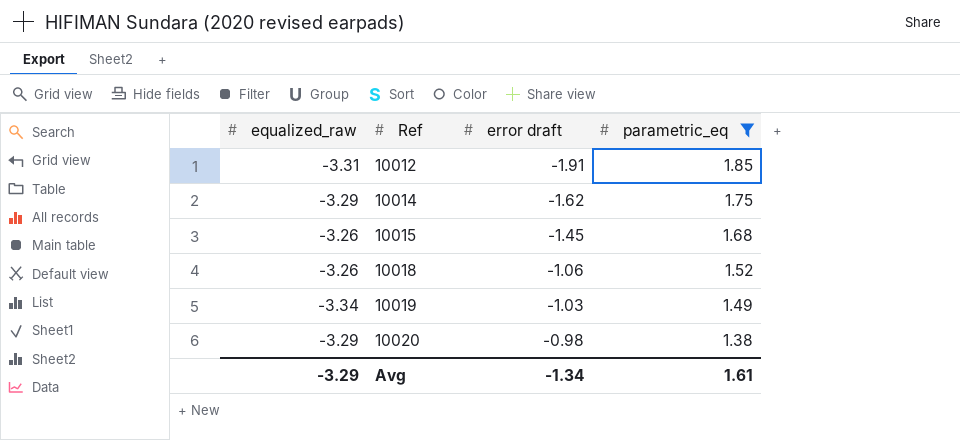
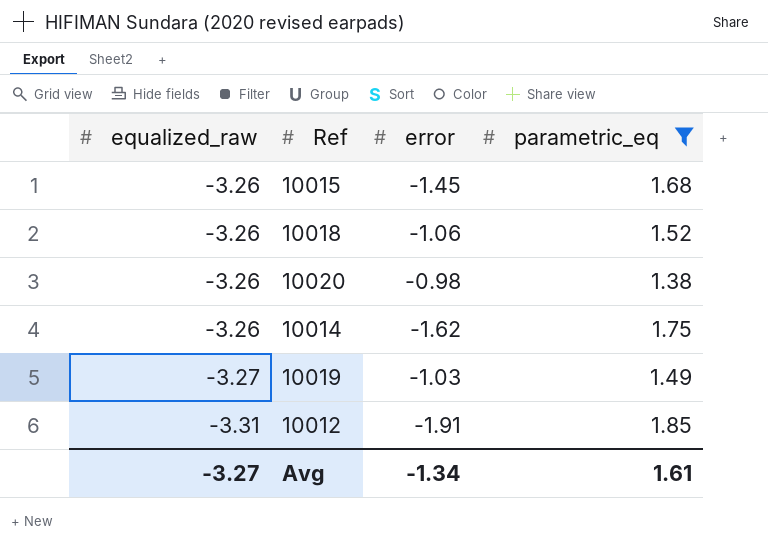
row order: Ref ascending -> equalized_raw descending
column name: error draft -> error
10020 | equalized_raw: -3.29 -> -3.26
10014 | equalized_raw: -3.29 -> -3.26
10019 | equalized_raw: -3.34 -> -3.27
Avg | equalized_raw: -3.29 -> -3.27

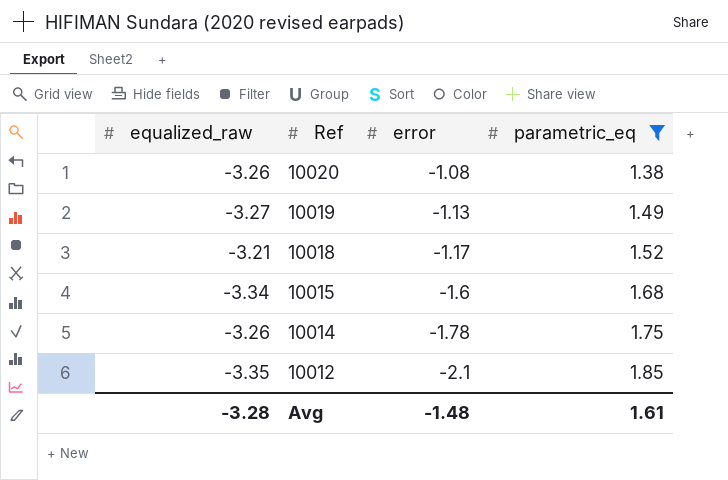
row order: equalized_raw descending -> Ref descending
10020 | error: -0.98 -> -1.08
10019 | error: -1.03 -> -1.13
10018 | equalized_raw: -3.26 -> -3.21
10018 | error: -1.06 -> -1.17
10015 | equalized_raw: -3.26 -> -3.34
10015 | error: -1.45 -> -1.6
10014 | error: -1.62 -> -1.78
10012 | equalized_raw: -3.31 -> -3.35
10012 | error: -1.91 -> -2.1
Avg | equalized_raw: -3.27 -> -3.28
Avg | error: -1.34 -> -1.48

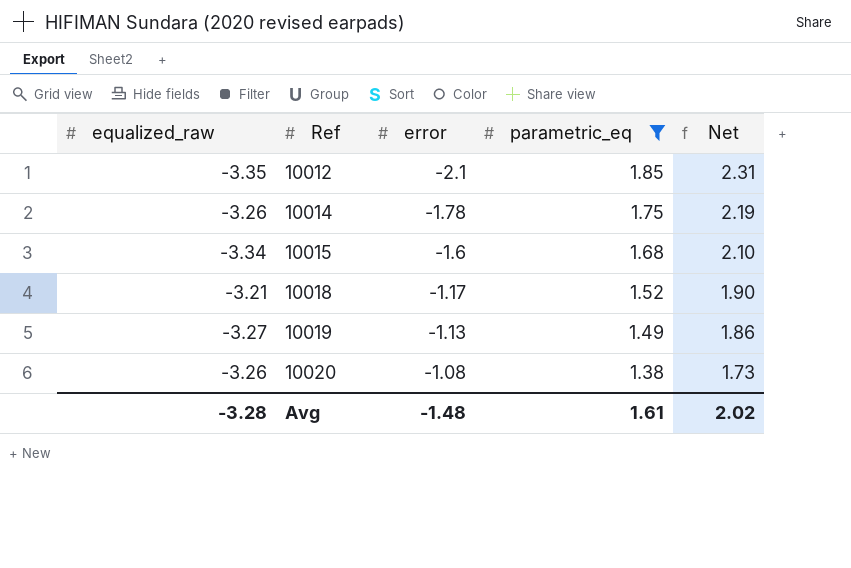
row order: Ref descending -> Ref ascending
column Net | formula: none -> [parametric_eq] * 1.25

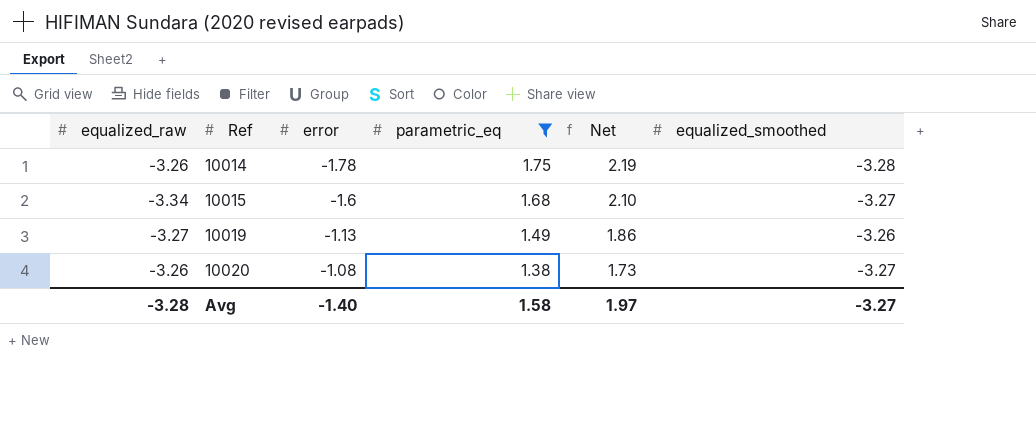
column equalized_smoothed | position: none -> 6
row 10012: -3.35 | -2.1 | 1.85 | 2.31 -> none
row 10018: -3.21 | -1.17 | 1.52 | 1.90 -> none
Avg | error: -1.48 -> -1.40
Avg | parametric_eq: 1.61 -> 1.58
Avg | Net: 2.02 -> 1.97

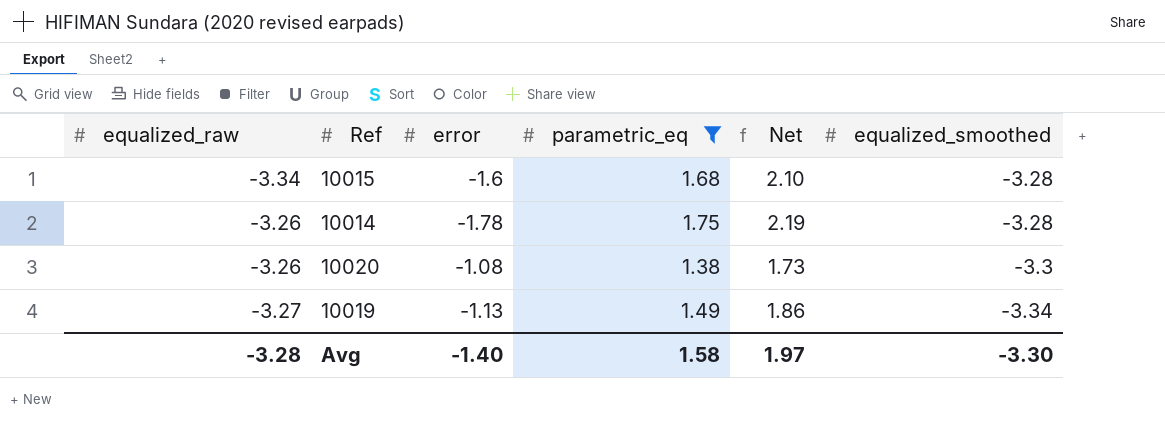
row order: Ref ascending -> equalized_smoothed descending
10015 | equalized_smoothed: -3.27 -> -3.28
10020 | equalized_smoothed: -3.27 -> -3.3
10019 | equalized_smoothed: -3.26 -> -3.34
Avg | equalized_smoothed: -3.27 -> -3.30

